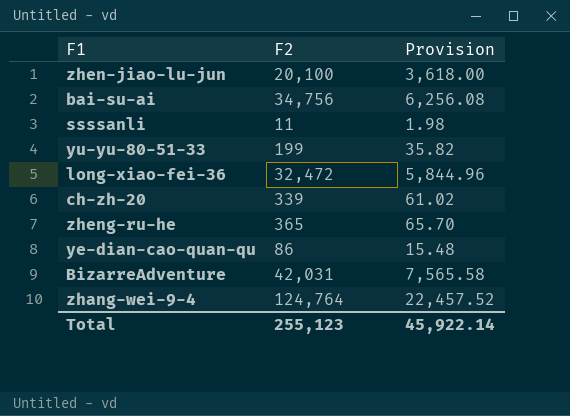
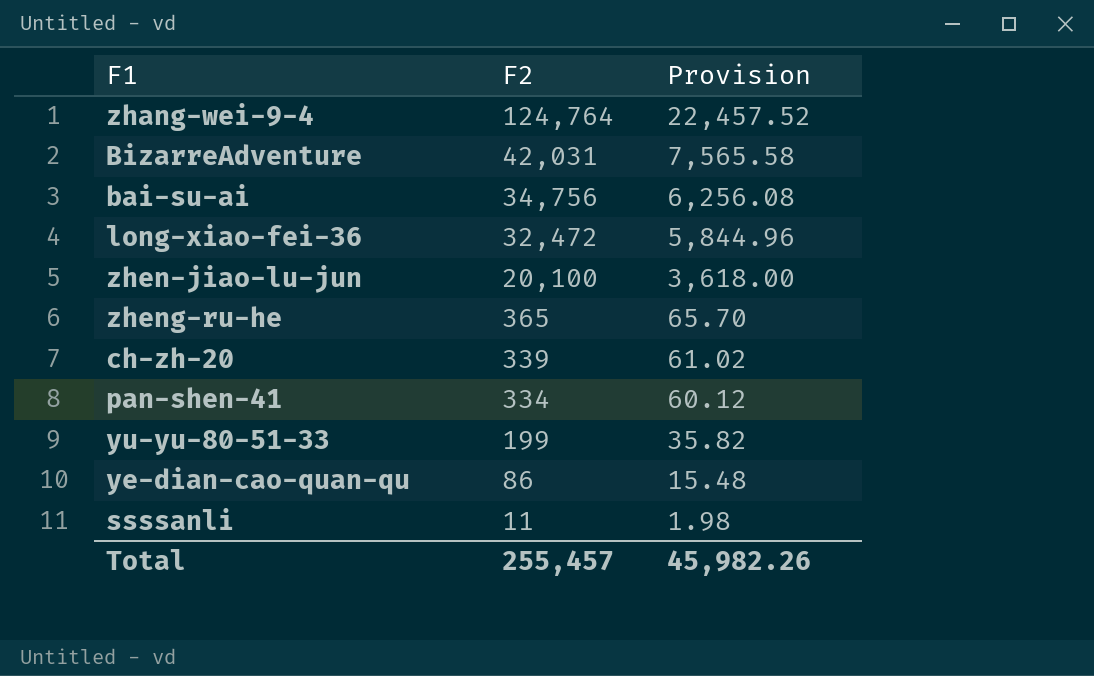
row order: none -> F2 descending
row pan-shen-41: none -> 334 | 60.12
Total | F2: 255,123 -> 255,457
Total | Provision: 45,922.14 -> 45,982.26

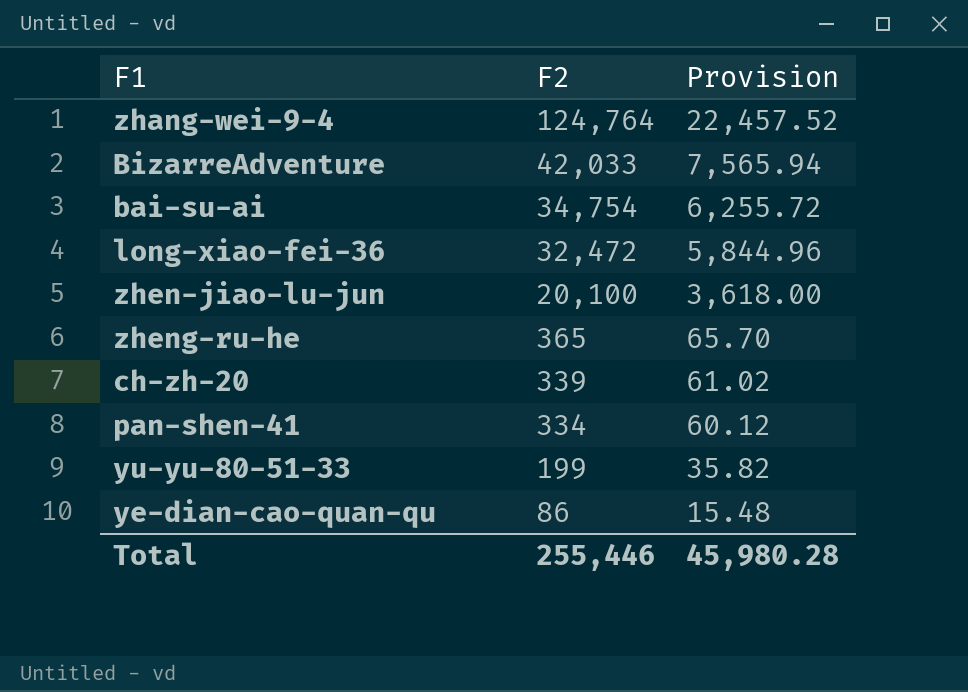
row ssssanli: 11 | 1.98 -> none
BizarreAdventure | F2: 42,031 -> 42,033
BizarreAdventure | Provision: 7,565.58 -> 7,565.94
bai-su-ai | F2: 34,756 -> 34,754
bai-su-ai | Provision: 6,256.08 -> 6,255.72
Total | F2: 255,457 -> 255,446
Total | Provision: 45,982.26 -> 45,980.28

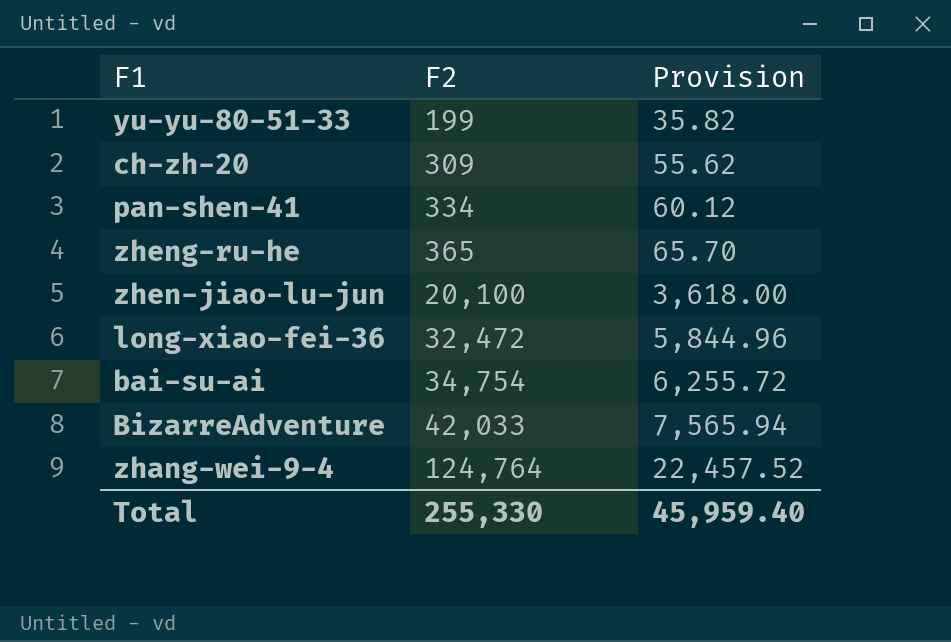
row order: F2 descending -> F2 ascending
row ye-dian-cao-quan-qu: 86 | 15.48 -> none
ch-zh-20 | F2: 339 -> 309
ch-zh-20 | Provision: 61.02 -> 55.62
Total | F2: 255,446 -> 255,330
Total | Provision: 45,980.28 -> 45,959.40

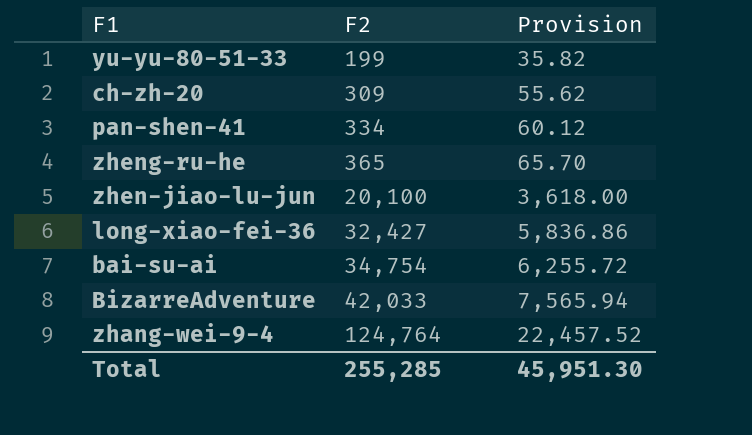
long-xiao-fei-36 | F2: 32,472 -> 32,427
long-xiao-fei-36 | Provision: 5,844.96 -> 5,836.86
Total | F2: 255,330 -> 255,285
Total | Provision: 45,959.40 -> 45,951.30

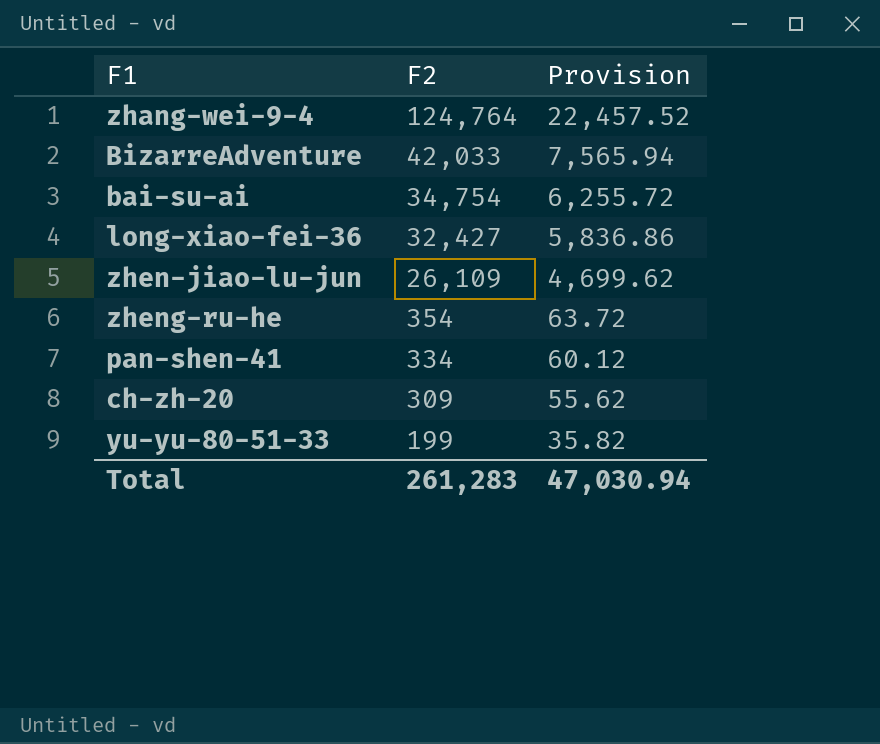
row order: F2 ascending -> F2 descending
zhen-jiao-lu-jun | F2: 20,100 -> 26,109
zhen-jiao-lu-jun | Provision: 3,618.00 -> 4,699.62
zheng-ru-he | F2: 365 -> 354
zheng-ru-he | Provision: 65.70 -> 63.72
Total | F2: 255,285 -> 261,283
Total | Provision: 45,951.30 -> 47,030.94

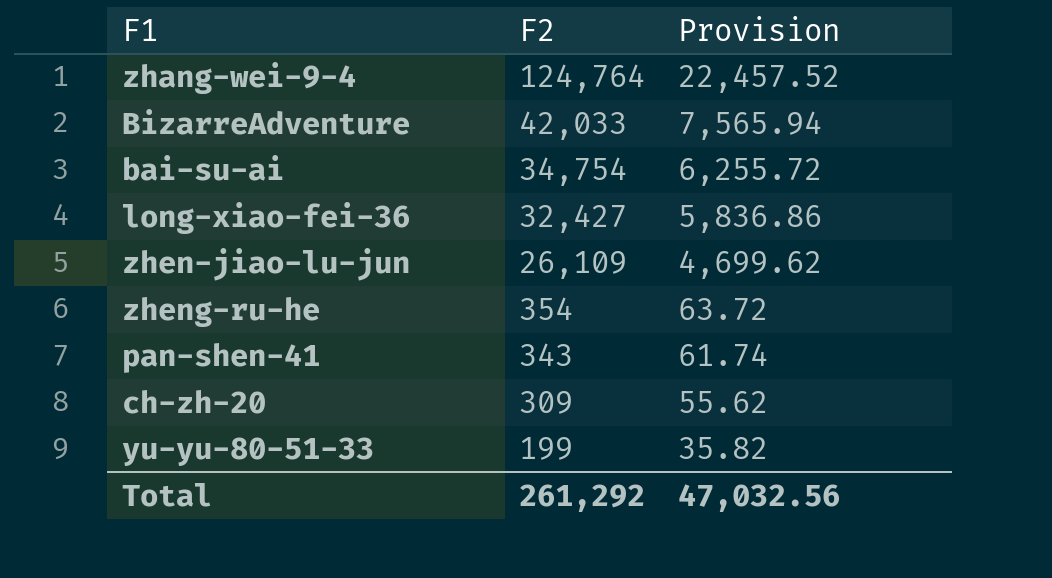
pan-shen-41 | F2: 334 -> 343
pan-shen-41 | Provision: 60.12 -> 61.74
Total | F2: 261,283 -> 261,292
Total | Provision: 47,030.94 -> 47,032.56

